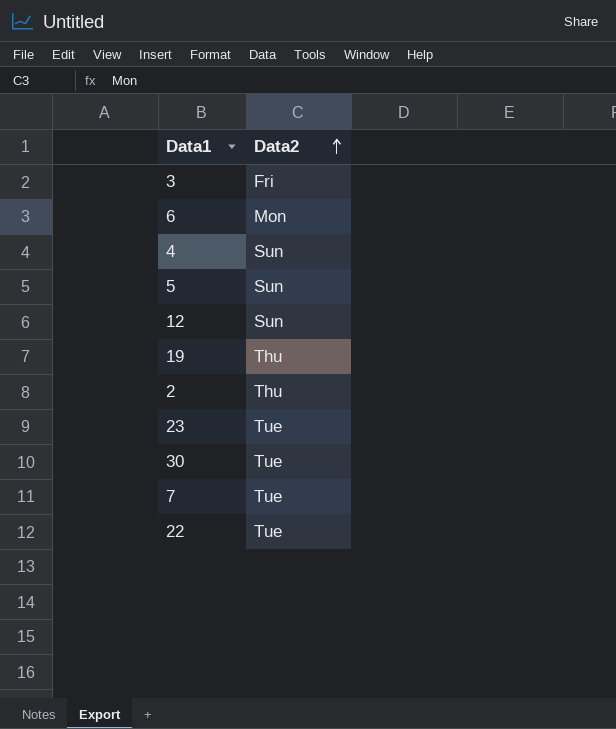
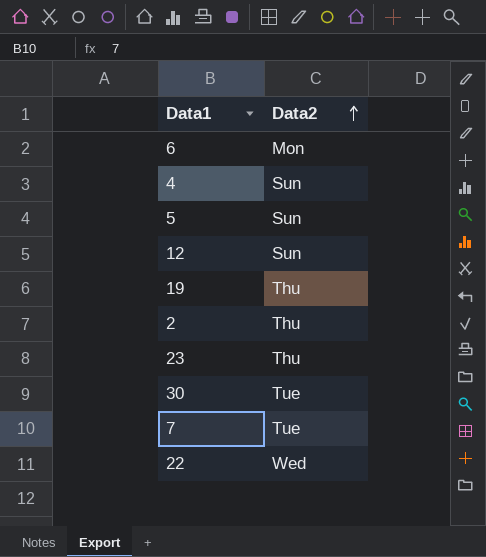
row 3: Fri -> none
23 | Data2: Tue -> Thu
22 | Data2: Tue -> Wed

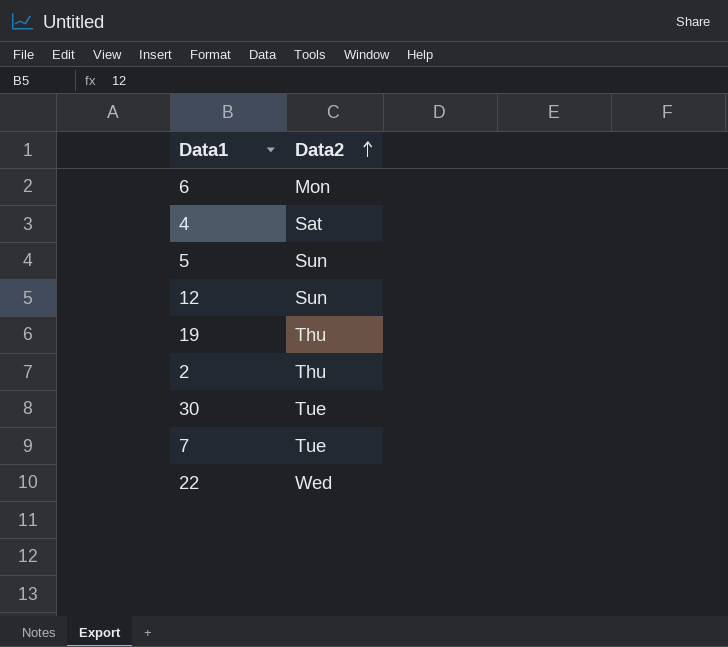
row 23: Thu -> none
4 | Data2: Sun -> Sat

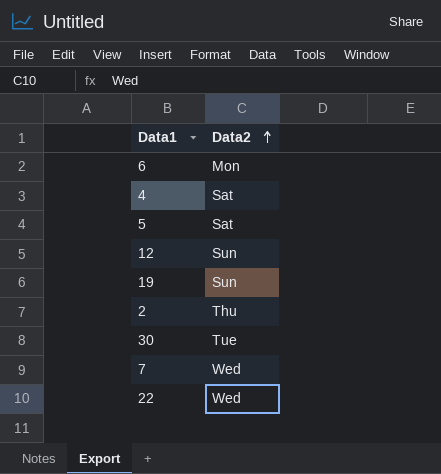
5 | Data2: Sun -> Sat
19 | Data2: Thu -> Sun
7 | Data2: Tue -> Wed

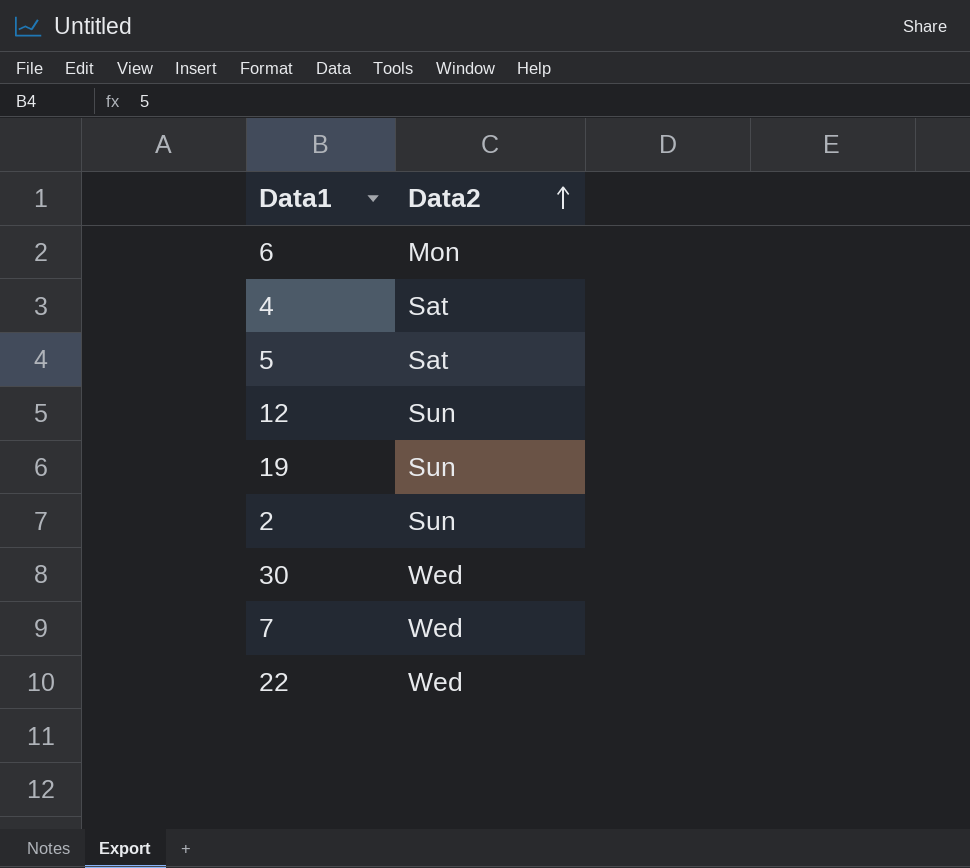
2 | Data2: Thu -> Sun
30 | Data2: Tue -> Wed

